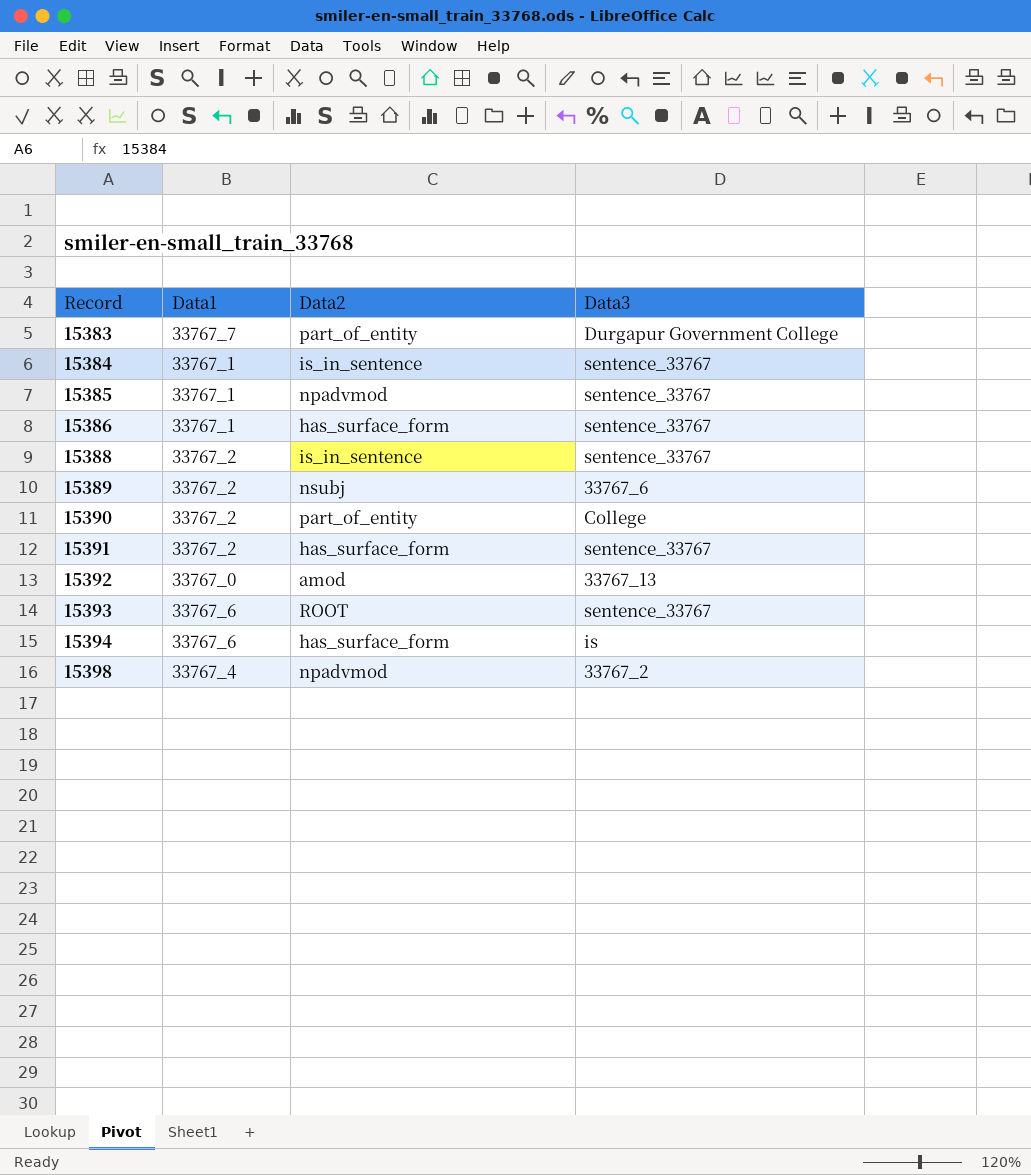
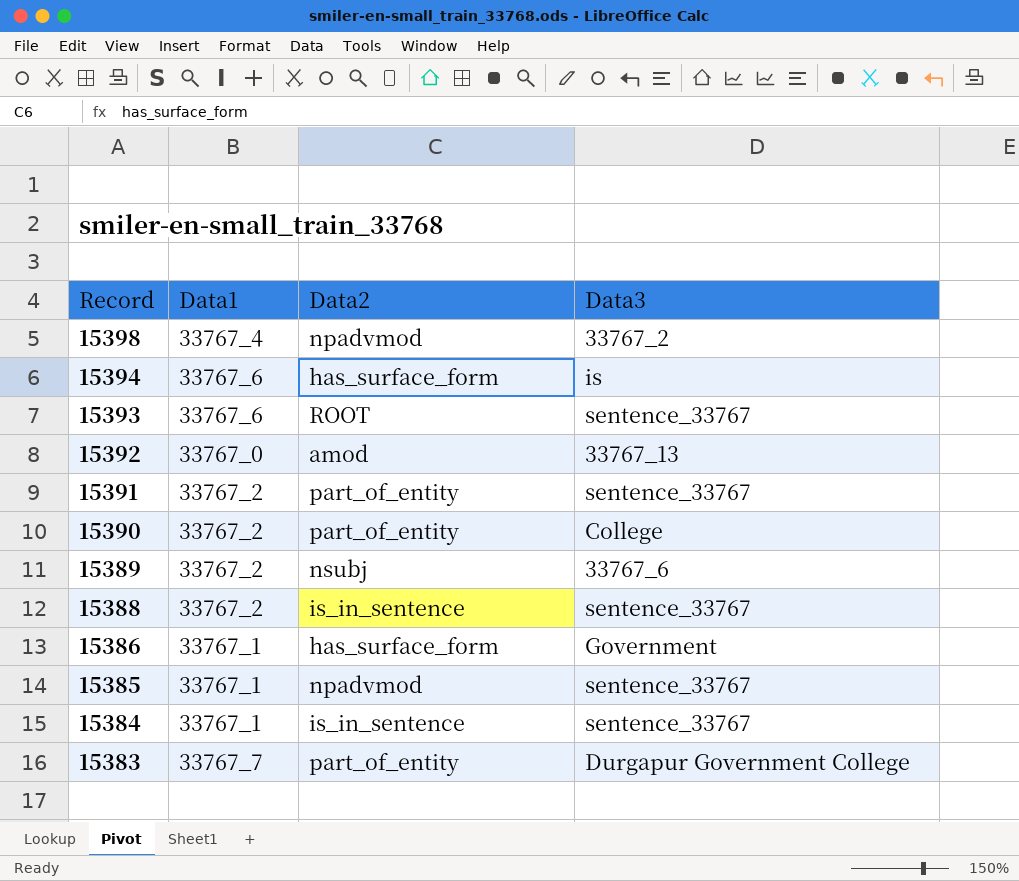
row order: Record ascending -> Record descending
15391 | Data2: has_surface_form -> part_of_entity
15386 | Data3: sentence_33767 -> Government

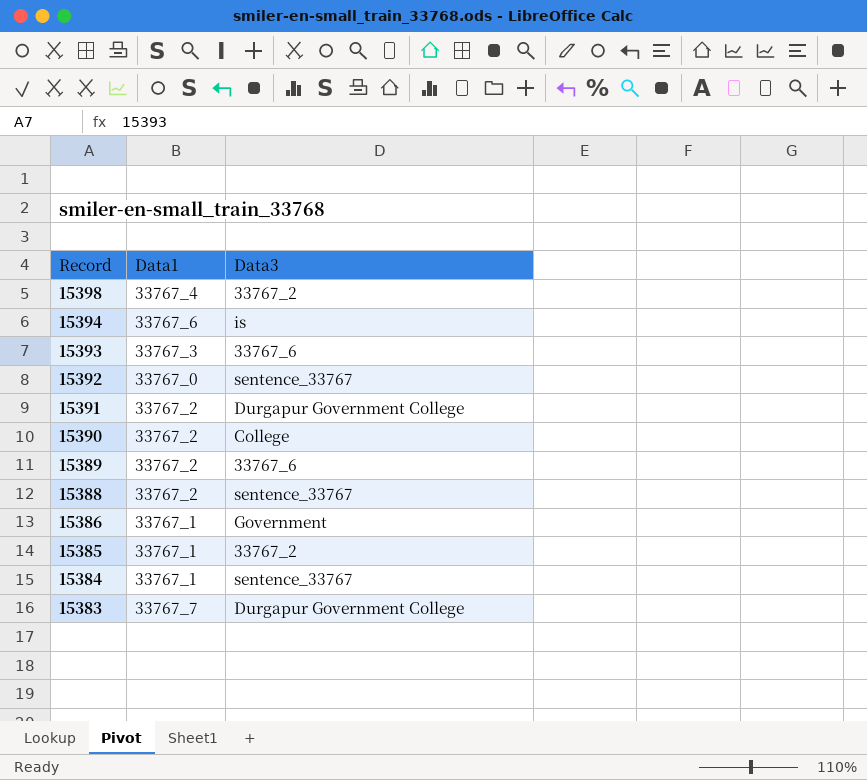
column Data2 | position: 3 -> none
15393 | Data1: 33767_6 -> 33767_3
15393 | Data3: sentence_33767 -> 33767_6
15392 | Data3: 33767_13 -> sentence_33767
15391 | Data3: sentence_33767 -> Durgapur Government College
15385 | Data3: sentence_33767 -> 33767_2

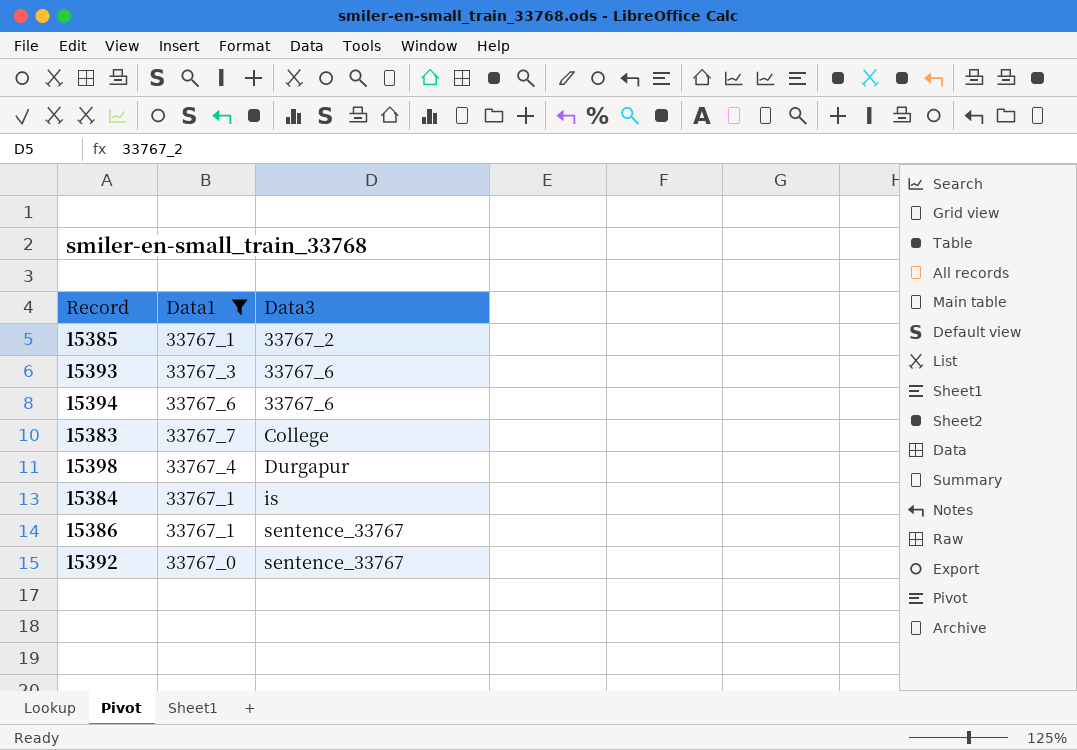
filter: none -> Data1 != 33767_2
row order: Record descending -> Data3 ascending
15394 | Data3: is -> 33767_6
15383 | Data3: Durgapur Government College -> College
15398 | Data3: 33767_2 -> Durgapur
15384 | Data3: sentence_33767 -> is
15386 | Data3: Government -> sentence_33767

